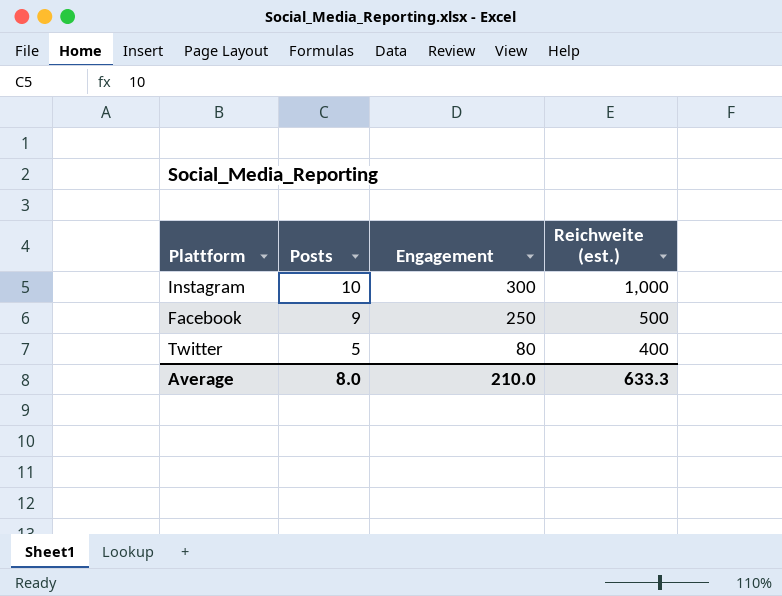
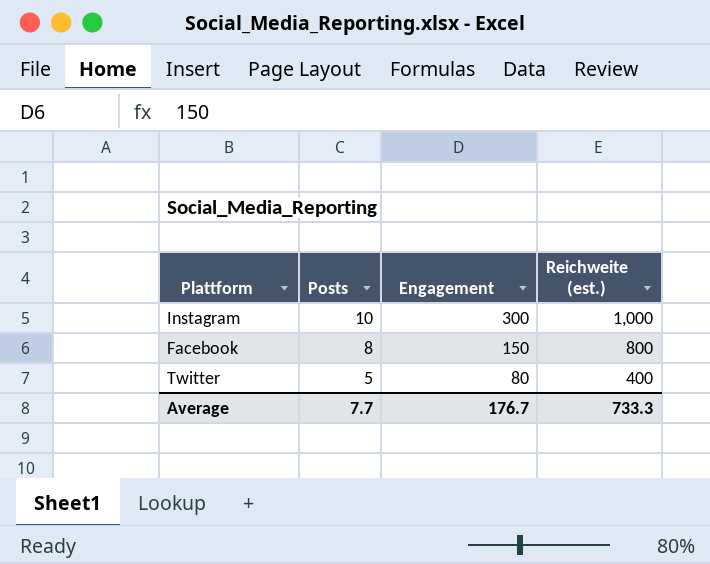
Facebook | Posts: 9 -> 8
Facebook | Engagement: 250 -> 150
Facebook | Reichweite (est.): 500 -> 800
Average | Posts: 8.0 -> 7.7
Average | Engagement: 210.0 -> 176.7
Average | Reichweite (est.): 633.3 -> 733.3

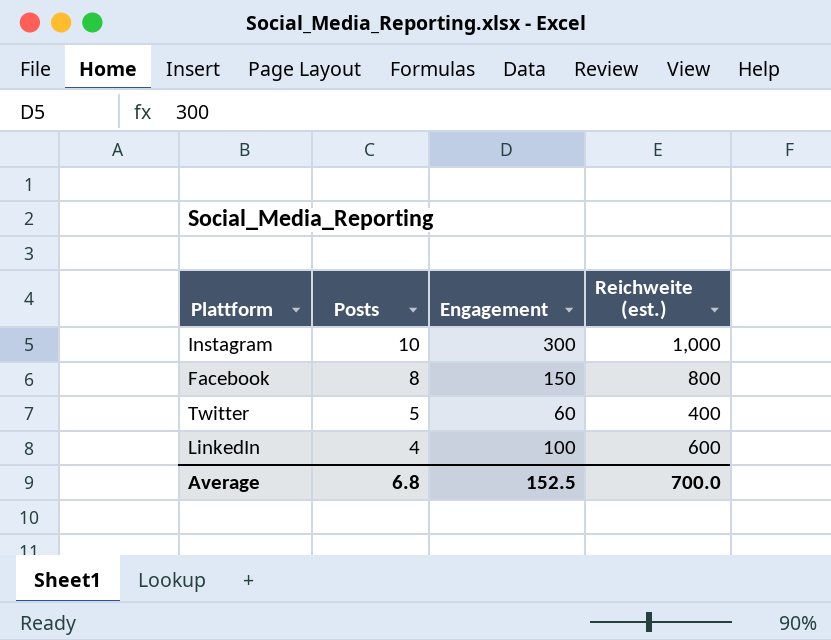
Twitter | Engagement: 80 -> 60
row LinkedIn: none -> 4 | 100 | 600
Average | Posts: 7.7 -> 6.8
Average | Engagement: 176.7 -> 152.5
Average | Reichweite (est.): 733.3 -> 700.0

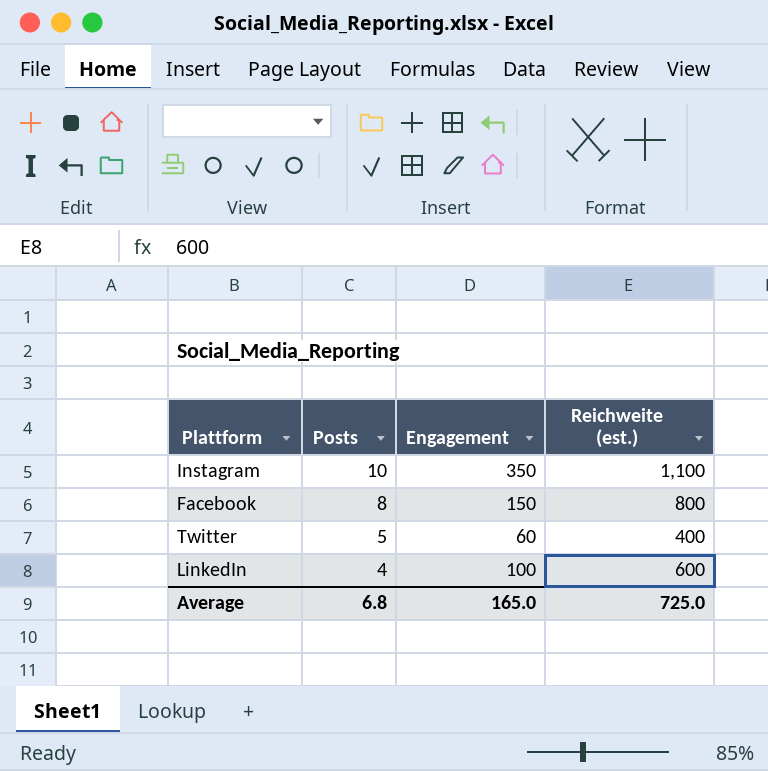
Instagram | Engagement: 300 -> 350
Instagram | Reichweite (est.): 1,000 -> 1,100
Average | Engagement: 152.5 -> 165.0
Average | Reichweite (est.): 700.0 -> 725.0

